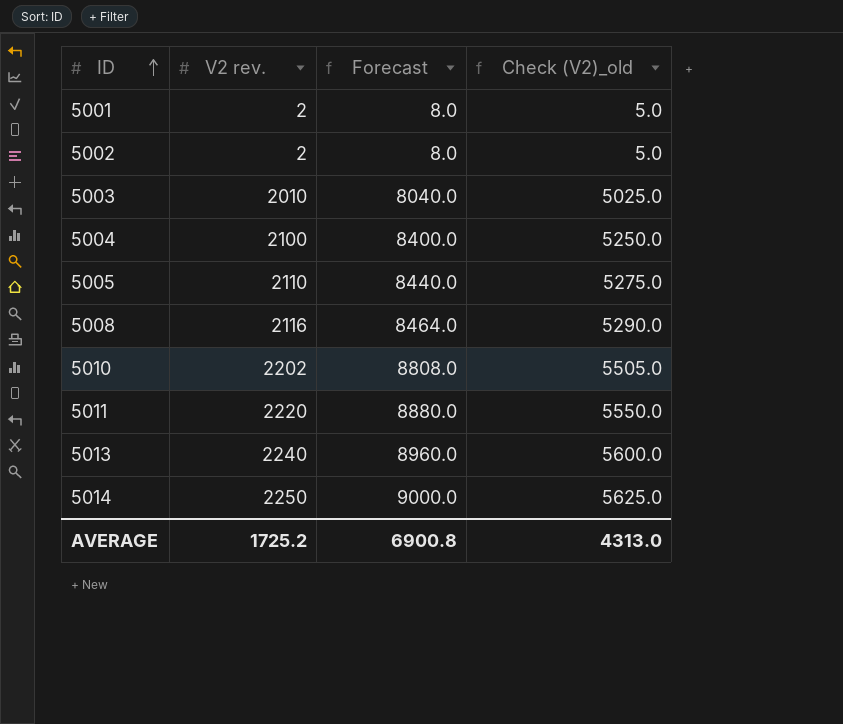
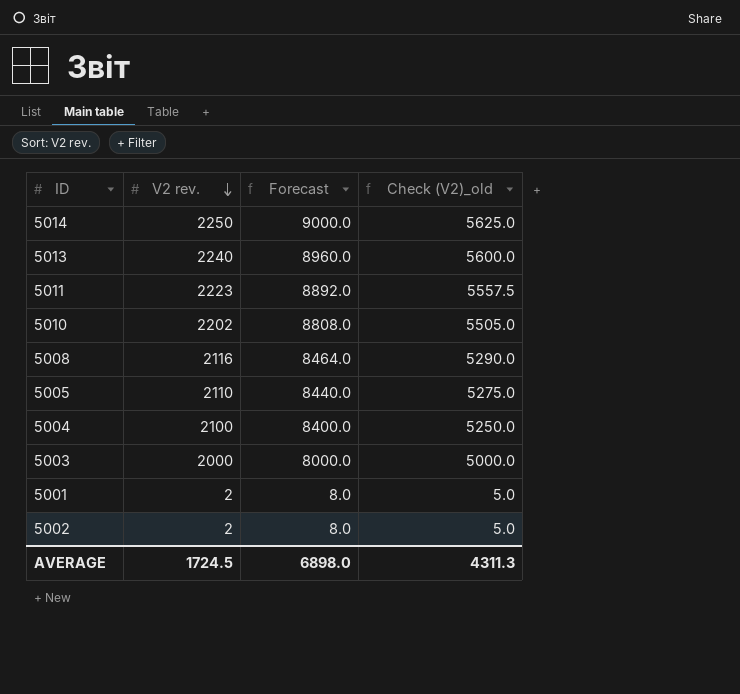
row order: ID ascending -> V2 rev. descending
5011 | V2 rev.: 2220 -> 2223
5011 | Forecast: 8880.0 -> 8892.0
5011 | Check (V2)_old: 5550.0 -> 5557.5
5003 | V2 rev.: 2010 -> 2000
5003 | Forecast: 8040.0 -> 8000.0
5003 | Check (V2)_old: 5025.0 -> 5000.0
AVERAGE | V2 rev.: 1725.2 -> 1724.5
AVERAGE | Forecast: 6900.8 -> 6898.0
AVERAGE | Check (V2)_old: 4313.0 -> 4311.3

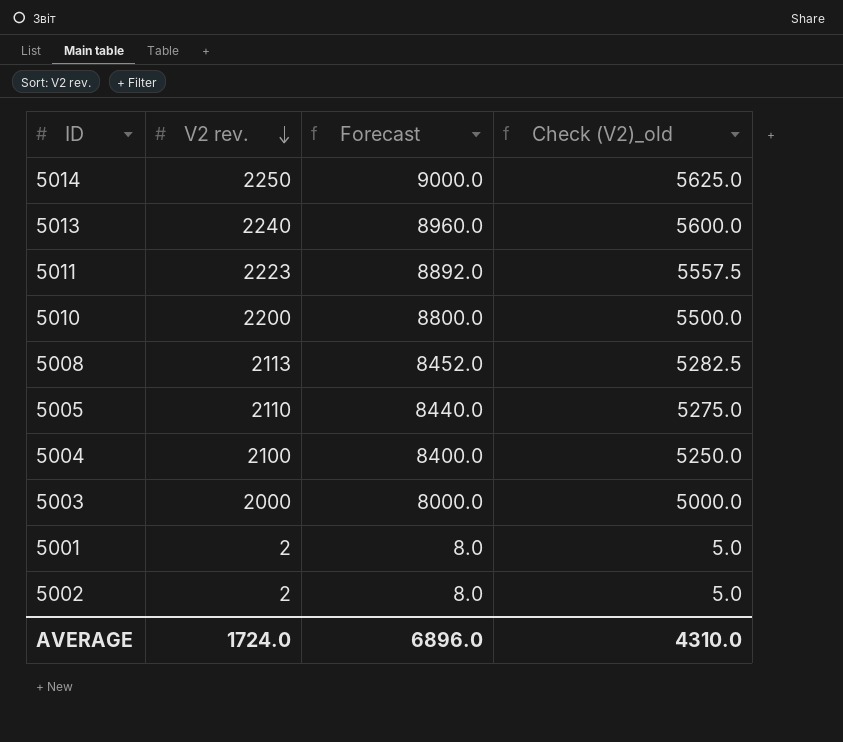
5010 | V2 rev.: 2202 -> 2200
5010 | Forecast: 8808.0 -> 8800.0
5010 | Check (V2)_old: 5505.0 -> 5500.0
5008 | V2 rev.: 2116 -> 2113
5008 | Forecast: 8464.0 -> 8452.0
5008 | Check (V2)_old: 5290.0 -> 5282.5
AVERAGE | V2 rev.: 1724.5 -> 1724.0
AVERAGE | Forecast: 6898.0 -> 6896.0
AVERAGE | Check (V2)_old: 4311.3 -> 4310.0

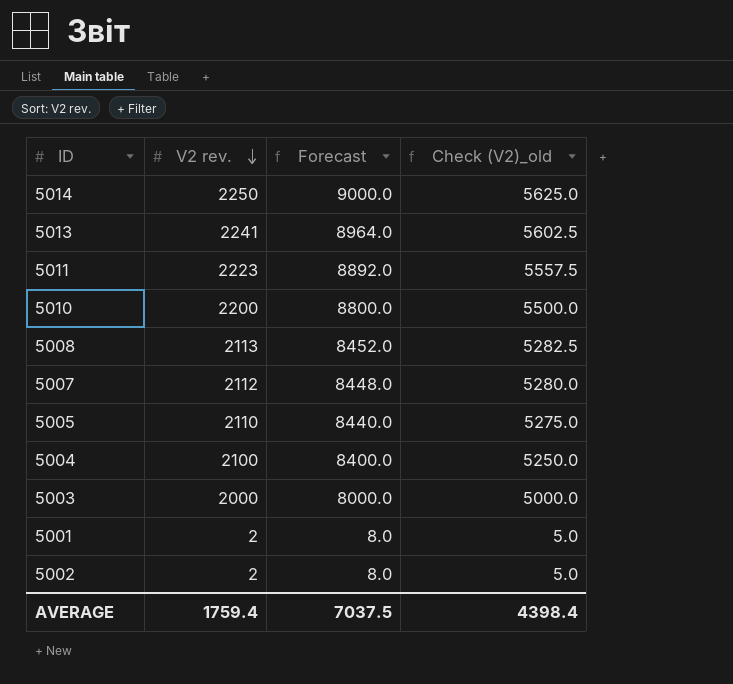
5013 | V2 rev.: 2240 -> 2241
5013 | Forecast: 8960.0 -> 8964.0
5013 | Check (V2)_old: 5600.0 -> 5602.5
row 5007: none -> 2112 | 8448.0 | 5280.0
AVERAGE | V2 rev.: 1724.0 -> 1759.4
AVERAGE | Forecast: 6896.0 -> 7037.5
AVERAGE | Check (V2)_old: 4310.0 -> 4398.4

